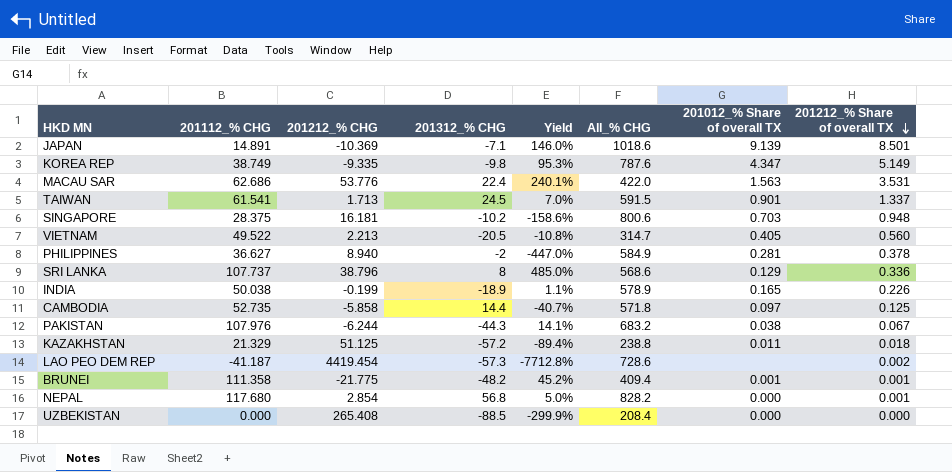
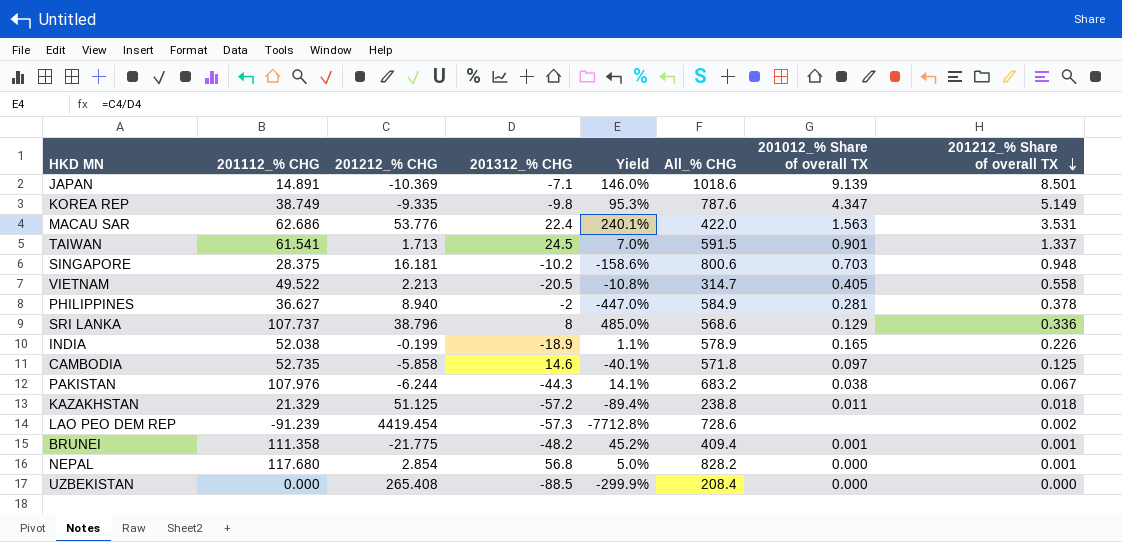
VIETNAM | 201212_% Share of overall TX: 0.560 -> 0.558
INDIA | 201112_% CHG: 50.038 -> 52.038
CAMBODIA | 201312_% CHG: 14.4 -> 14.6
CAMBODIA | Yield: -40.7% -> -40.1%
LAO PEO DEM REP | 201112_% CHG: -41.187 -> -91.239

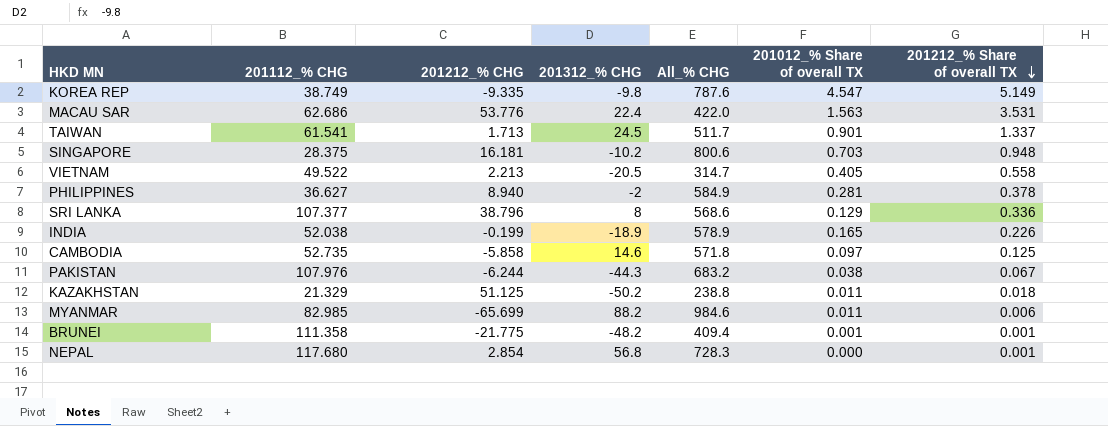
column Yield | formula: [201212_% CHG] / [201312_% CHG] -> none
row JAPAN: 14.891 | -10.369 | -7.1 | 146.0% | 1018.6 | 9.139 | 8.501 -> none
row LAO PEO DEM REP: -91.239 | 4419.454 | -57.3 | -7712.8% | 728.6 | none | 0.002 -> none
row UZBEKISTAN: 0.000 | 265.408 | -88.5 | -299.9% | 208.4 | 0.000 | 0.000 -> none
KOREA REP | 201012_% Share of overall TX: 4.347 -> 4.547
TAIWAN | All_% CHG: 591.5 -> 511.7
SRI LANKA | 201112_% CHG: 107.737 -> 107.377
KAZAKHSTAN | 201312_% CHG: -57.2 -> -50.2
row MYANMAR: none -> 82.985 | -65.699 | 88.2 | 984.6 | 0.011 | 0.006
NEPAL | All_% CHG: 828.2 -> 728.3

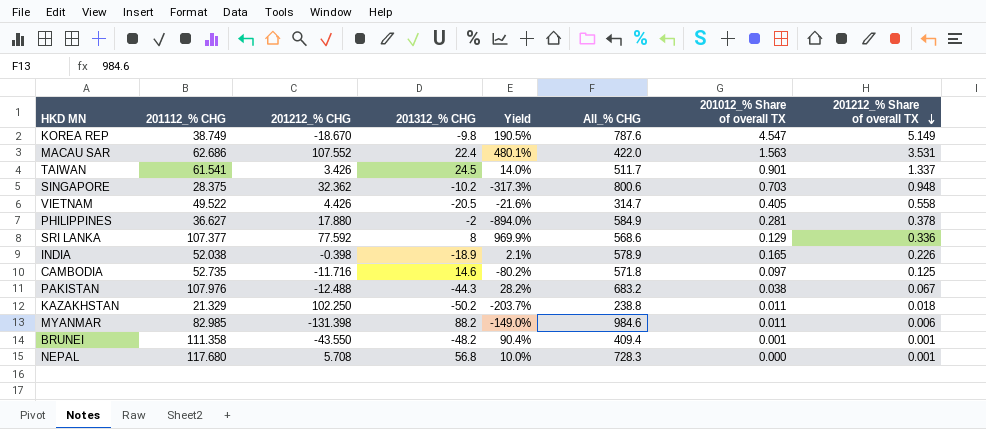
column Yield | formula: none -> [201212_% CHG] / [201312_% CHG]
KOREA REP | 201212_% CHG: -9.335 -> -18.670
MACAU SAR | 201212_% CHG: 53.776 -> 107.552
TAIWAN | 201212_% CHG: 1.713 -> 3.426
SINGAPORE | 201212_% CHG: 16.181 -> 32.362
VIETNAM | 201212_% CHG: 2.213 -> 4.426
PHILIPPINES | 201212_% CHG: 8.940 -> 17.880
SRI LANKA | 201212_% CHG: 38.796 -> 77.592
INDIA | 201212_% CHG: -0.199 -> -0.398
CAMBODIA | 201212_% CHG: -5.858 -> -11.716
PAKISTAN | 201212_% CHG: -6.244 -> -12.488
KAZAKHSTAN | 201212_% CHG: 51.125 -> 102.250
MYANMAR | 201212_% CHG: -65.699 -> -131.398
BRUNEI | 201212_% CHG: -21.775 -> -43.550
NEPAL | 201212_% CHG: 2.854 -> 5.708

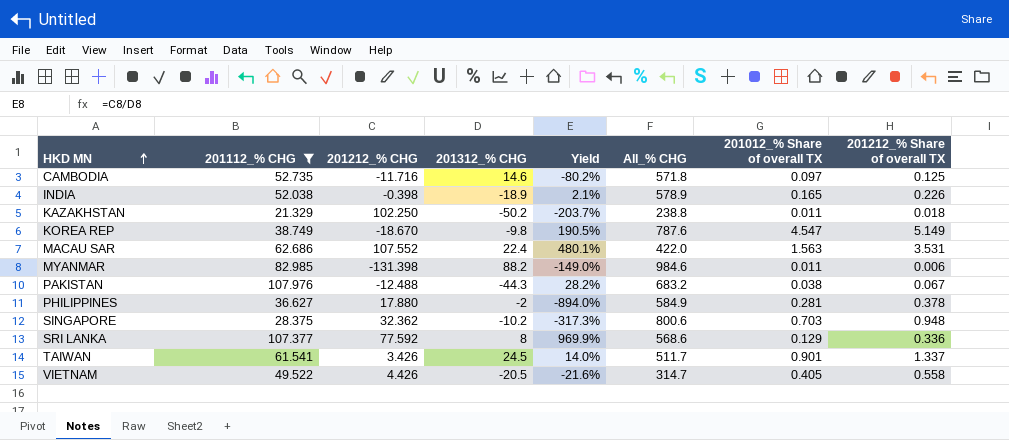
filter: none -> 201112_% CHG <= 107.976
row order: 201212_% Share of overall TX descending -> HKD MN ascending

